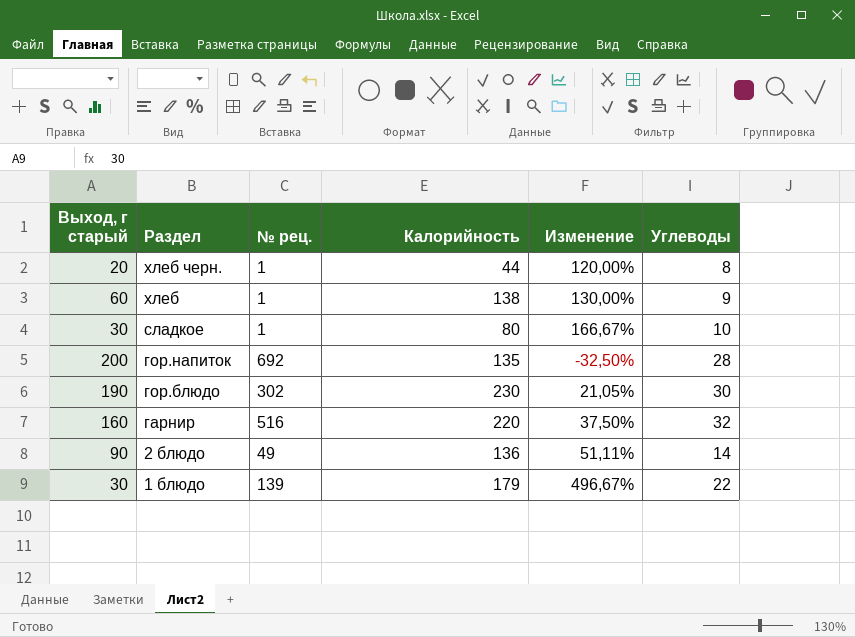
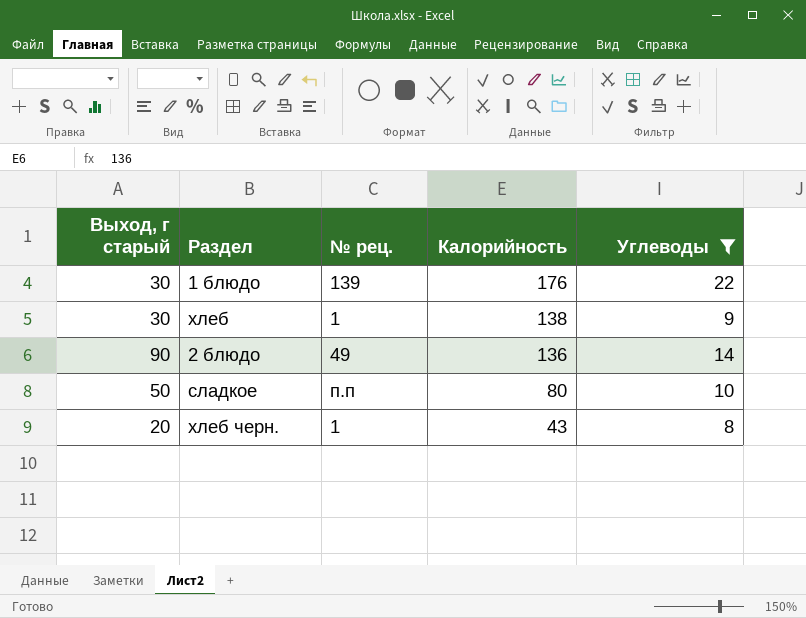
filter: none -> Углеводы <= 22
row order: Раздел descending -> Калорийность descending
column Изменение | formula: ([Калорийность] - [Выход, г старый]) / [Выход, г старый] -> none
1 блюдо | Калорийность: 179 -> 176
хлеб | Выход, г старый: 60 -> 30
сладкое | Выход, г старый: 30 -> 50
сладкое | № рец.: 1 -> п.п
хлеб черн. | Калорийность: 44 -> 43

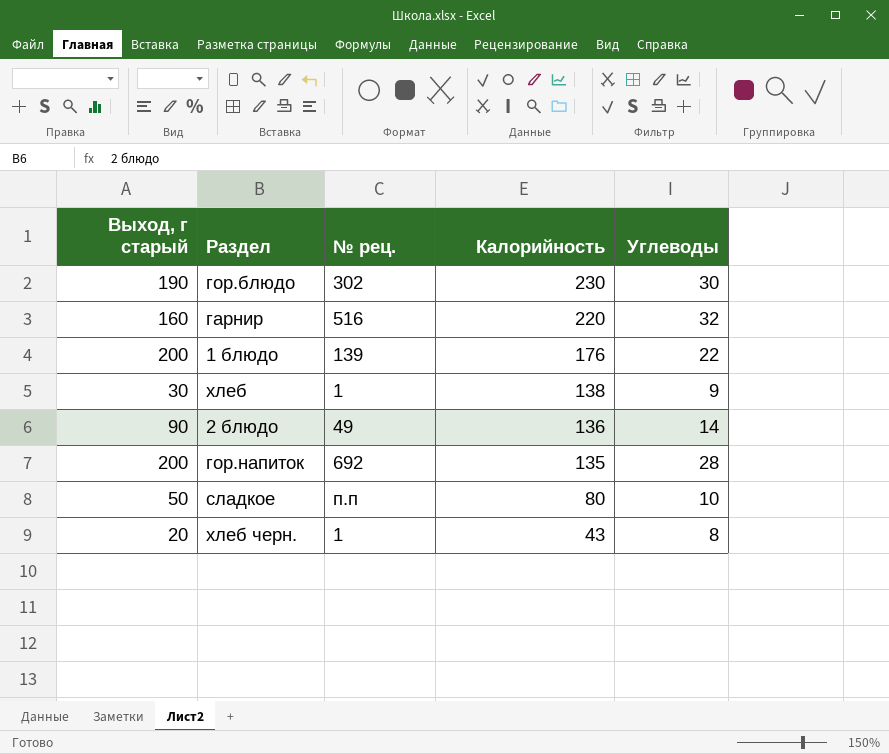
filter: Углеводы <= 22 -> none
1 блюдо | Выход, г старый: 30 -> 200

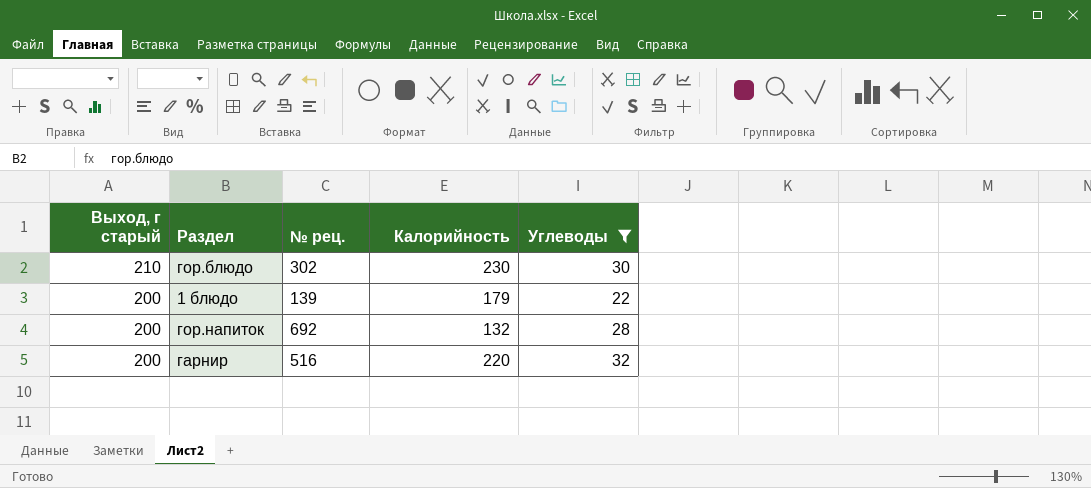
filter: none -> Углеводы >= 22
row order: Калорийность descending -> Выход, г старый descending
гор.блюдо | Выход, г старый: 190 -> 210
1 блюдо | Калорийность: 176 -> 179
гор.напиток | Калорийность: 135 -> 132
гарнир | Выход, г старый: 160 -> 200

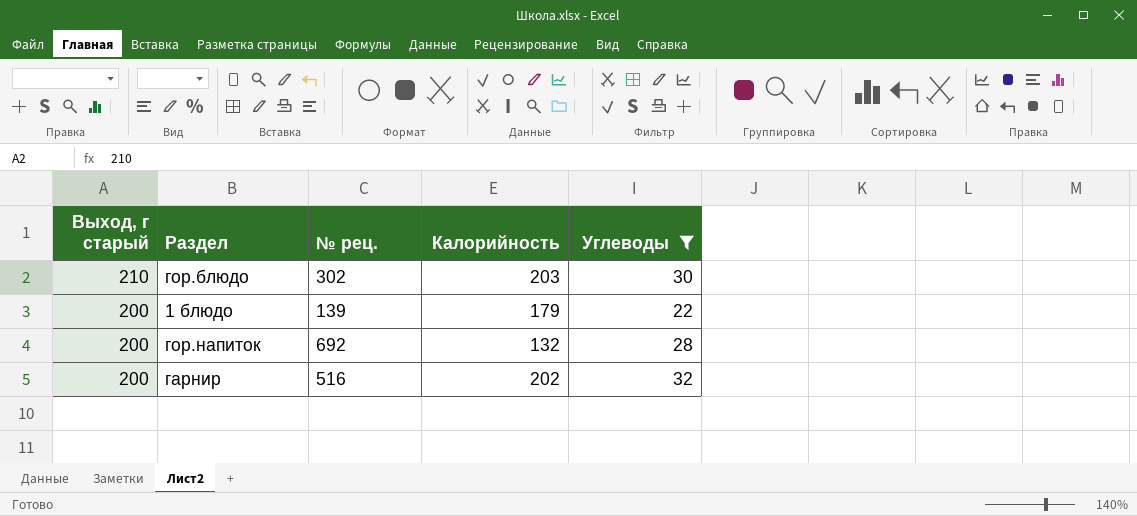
гор.блюдо | Калорийность: 230 -> 203
гарнир | Калорийность: 220 -> 202

